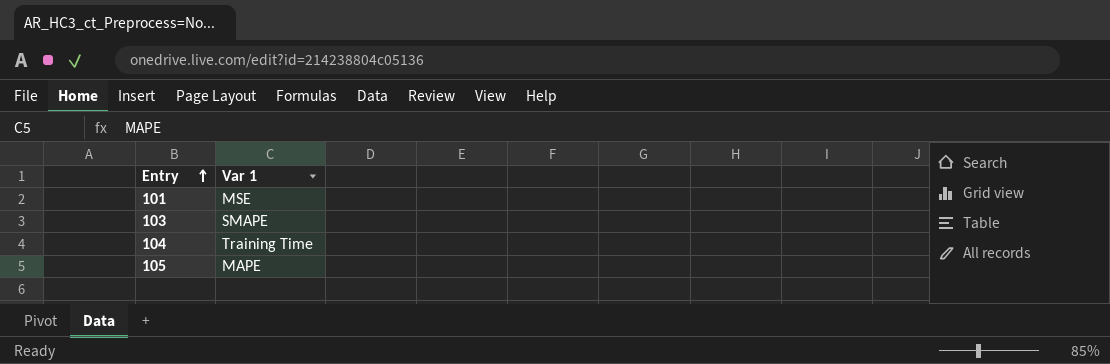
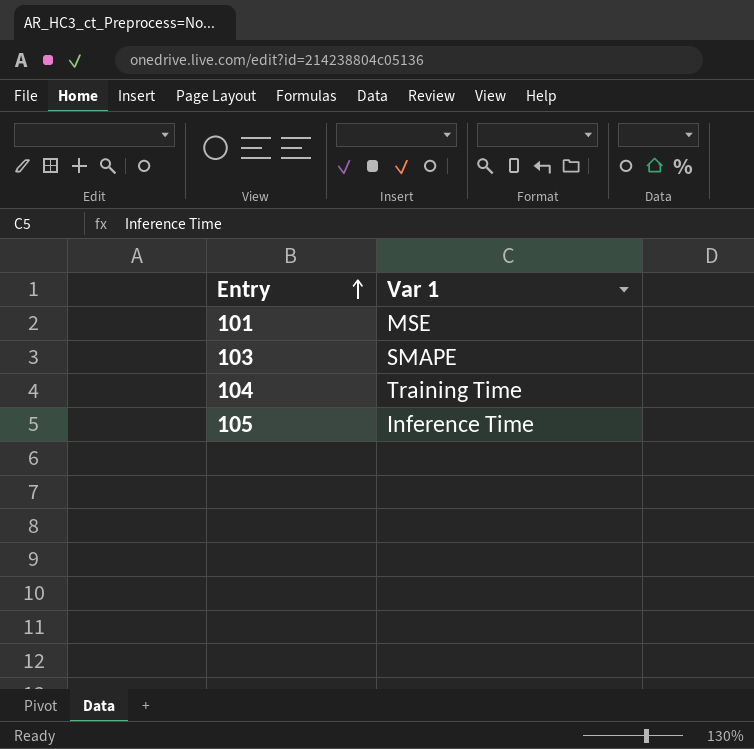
105 | Var 1: MAPE -> Inference Time

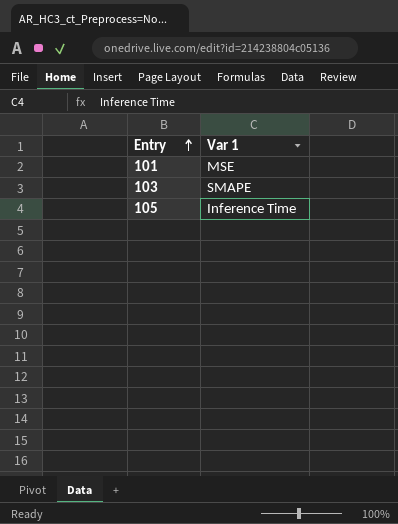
row 104: Training Time -> none

